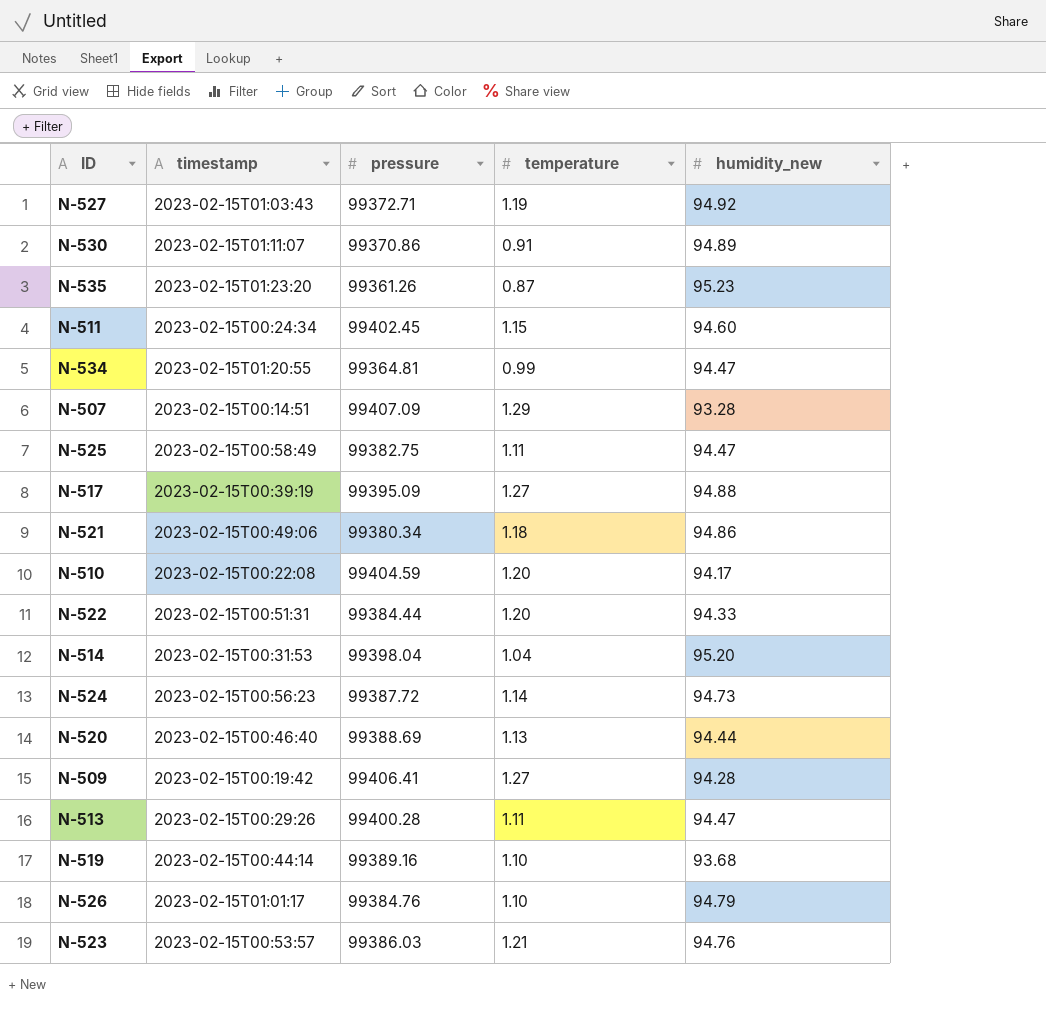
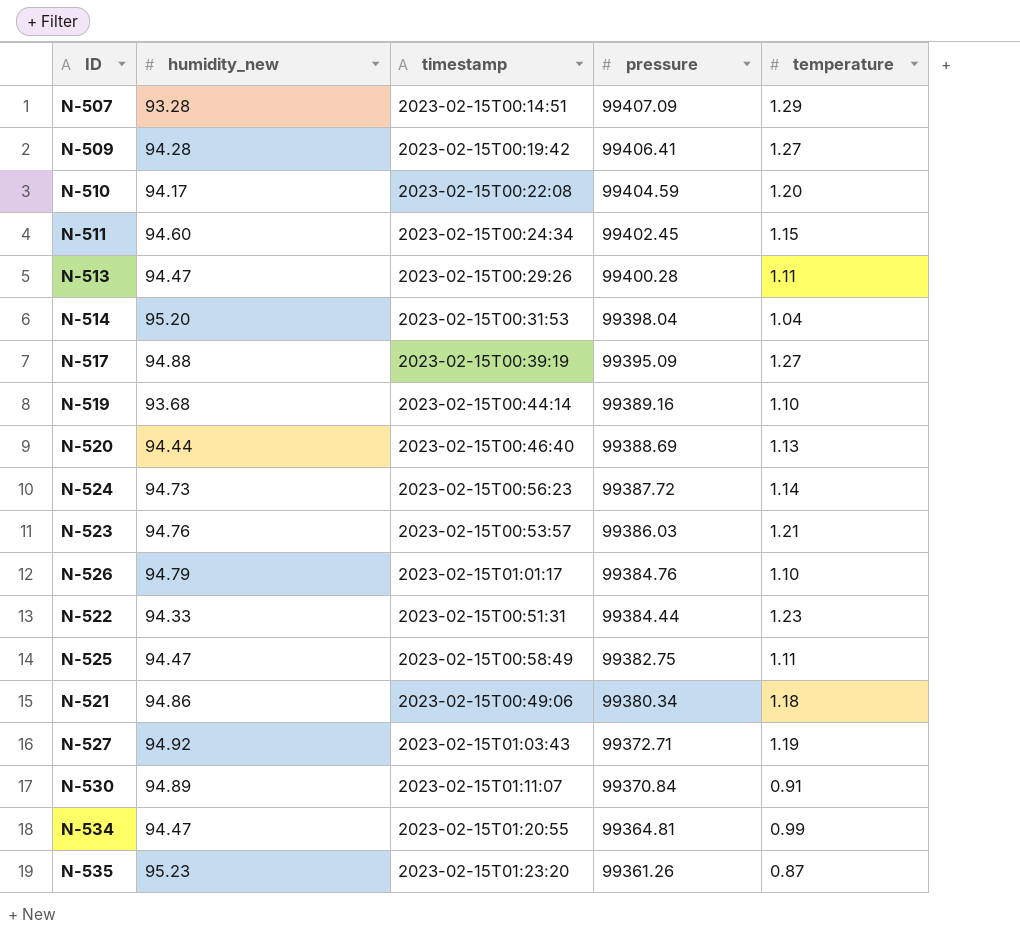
row order: none -> pressure descending
column humidity_new | position: 5 -> 2
N-522 | temperature: 1.20 -> 1.23
N-530 | pressure: 99370.86 -> 99370.84

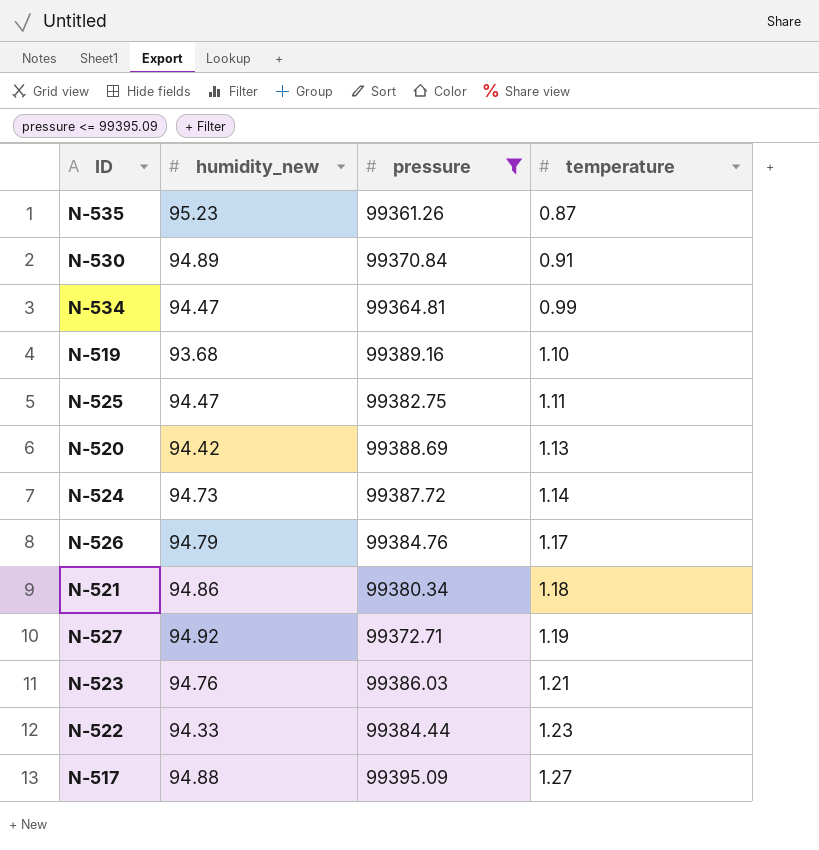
filter: none -> pressure <= 99395.09
row order: pressure descending -> temperature ascending
column timestamp | position: 3 -> none
N-520 | humidity_new: 94.44 -> 94.42
N-526 | temperature: 1.10 -> 1.17

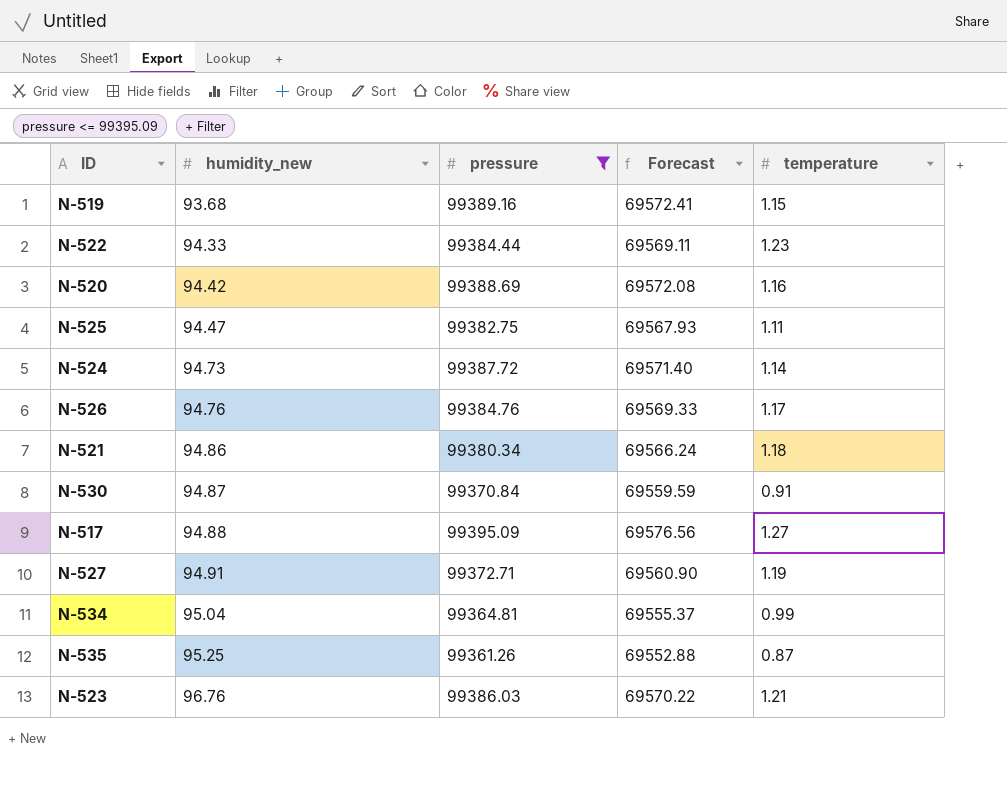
row order: temperature ascending -> humidity_new ascending
column Forecast | formula: none -> [pressure] * 0.7
N-519 | temperature: 1.10 -> 1.15
N-520 | temperature: 1.13 -> 1.16
N-526 | humidity_new: 94.79 -> 94.76
N-530 | humidity_new: 94.89 -> 94.87
N-527 | humidity_new: 94.92 -> 94.91
N-534 | humidity_new: 94.47 -> 95.04
N-535 | humidity_new: 95.23 -> 95.25
N-523 | humidity_new: 94.76 -> 96.76

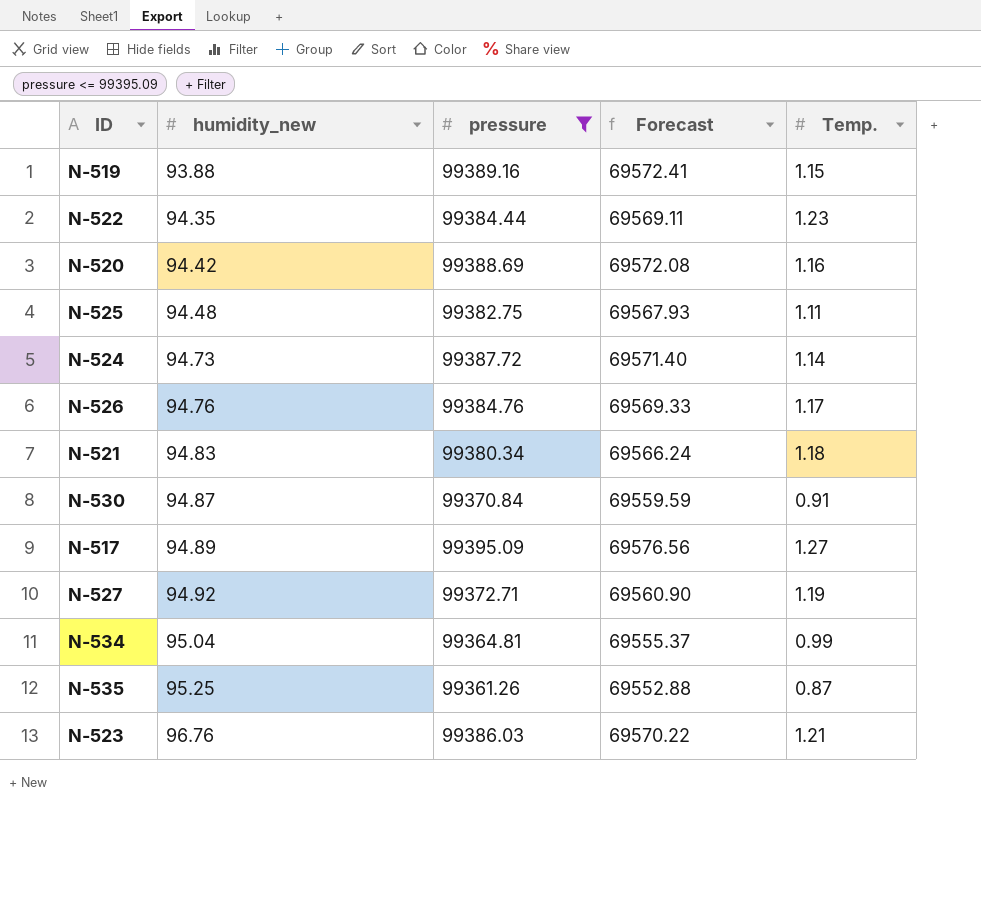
column name: temperature -> Temp.
N-519 | humidity_new: 93.68 -> 93.88
N-522 | humidity_new: 94.33 -> 94.35
N-525 | humidity_new: 94.47 -> 94.48
N-521 | humidity_new: 94.86 -> 94.83
N-517 | humidity_new: 94.88 -> 94.89
N-527 | humidity_new: 94.91 -> 94.92

